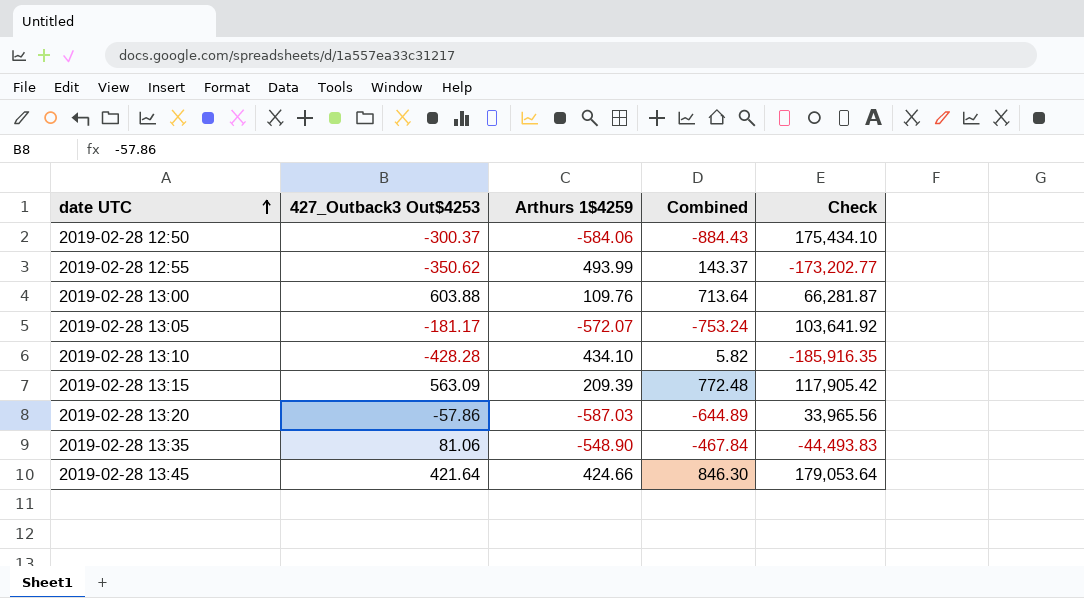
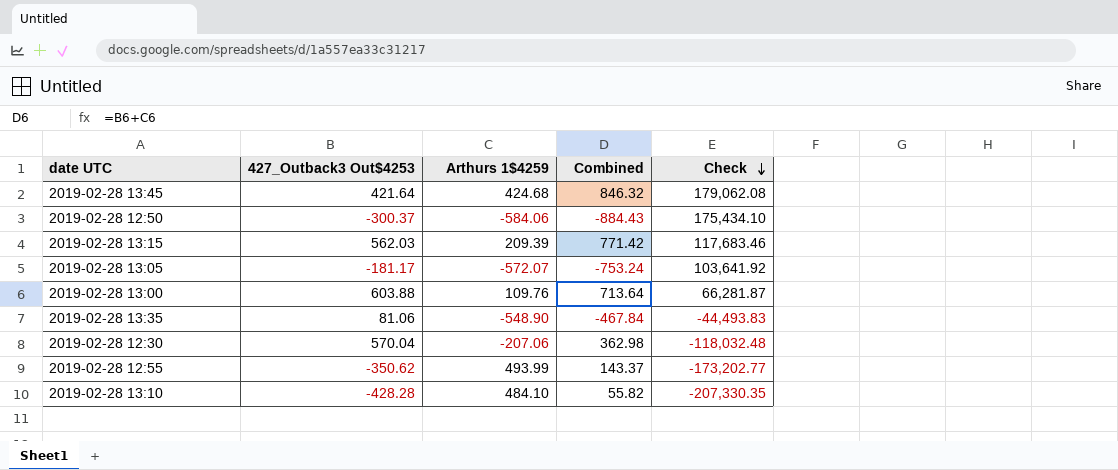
row order: date UTC ascending -> Check descending
row 2019-02-28 13:20: -57.86 | -587.03 | -644.89 | 33,965.56 -> none
2019-02-28 13:45 | Arthurs 1$4259: 424.66 -> 424.68
2019-02-28 13:45 | Combined: 846.30 -> 846.32
2019-02-28 13:45 | Check: 179,053.64 -> 179,062.08
2019-02-28 13:15 | 427_Outback3 Out$4253: 563.09 -> 562.03
2019-02-28 13:15 | Combined: 772.48 -> 771.42
2019-02-28 13:15 | Check: 117,905.42 -> 117,683.46
row 2019-02-28 12:30: none -> 570.04 | -207.06 | 362.98 | -118,032.48
2019-02-28 13:10 | Arthurs 1$4259: 434.10 -> 484.10
2019-02-28 13:10 | Combined: 5.82 -> 55.82
2019-02-28 13:10 | Check: -185,916.35 -> -207,330.35

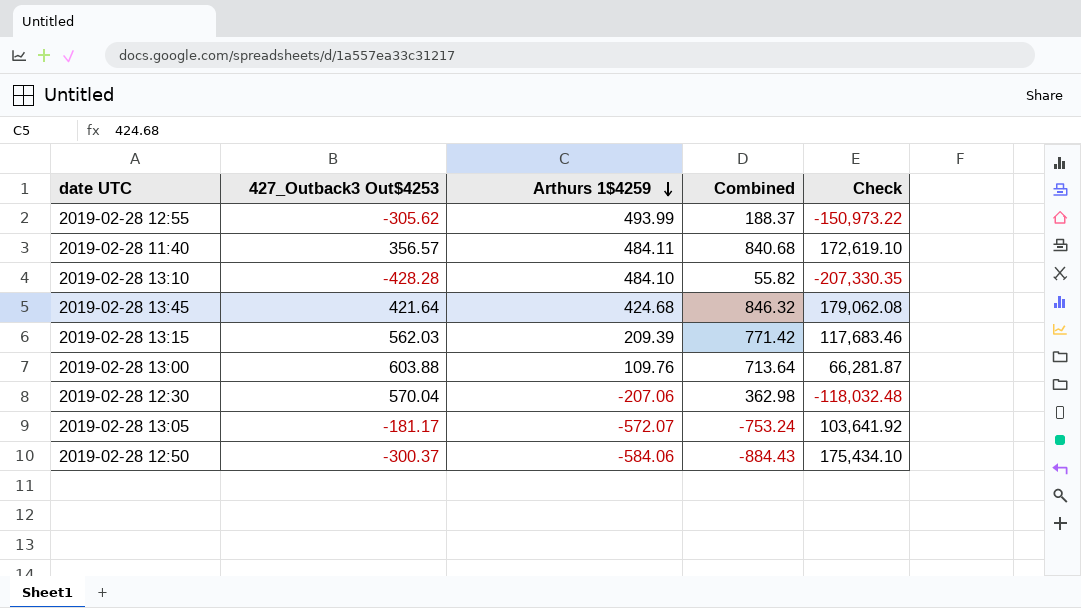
row order: Check descending -> Arthurs 1$4259 descending
row 2019-02-28 13:35: 81.06 | -548.90 | -467.84 | -44,493.83 -> none
2019-02-28 12:55 | 427_Outback3 Out$4253: -350.62 -> -305.62
2019-02-28 12:55 | Combined: 143.37 -> 188.37
2019-02-28 12:55 | Check: -173,202.77 -> -150,973.22
row 2019-02-28 11:40: none -> 356.57 | 484.11 | 840.68 | 172,619.10

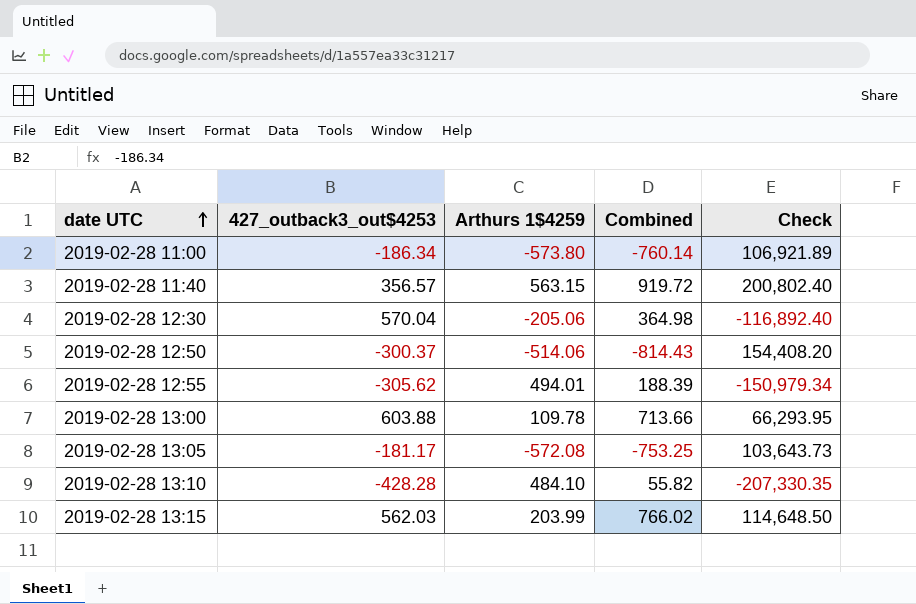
row order: Arthurs 1$4259 descending -> date UTC ascending
column name: 427_Outback3 Out$4253 -> 427_outback3_out$4253
row 2019-02-28 13:45: 421.64 | 424.68 | 846.32 | 179,062.08 -> none
row 2019-02-28 11:00: none -> -186.34 | -573.80 | -760.14 | 106,921.89
2019-02-28 11:40 | Arthurs 1$4259: 484.11 -> 563.15
2019-02-28 11:40 | Combined: 840.68 -> 919.72
2019-02-28 11:40 | Check: 172,619.10 -> 200,802.40
2019-02-28 12:30 | Arthurs 1$4259: -207.06 -> -205.06
2019-02-28 12:30 | Combined: 362.98 -> 364.98
2019-02-28 12:30 | Check: -118,032.48 -> -116,892.40
2019-02-28 12:50 | Arthurs 1$4259: -584.06 -> -514.06
2019-02-28 12:50 | Combined: -884.43 -> -814.43
2019-02-28 12:50 | Check: 175,434.10 -> 154,408.20
2019-02-28 12:55 | Arthurs 1$4259: 493.99 -> 494.01
2019-02-28 12:55 | Combined: 188.37 -> 188.39
2019-02-28 12:55 | Check: -150,973.22 -> -150,979.34
2019-02-28 13:00 | Arthurs 1$4259: 109.76 -> 109.78
2019-02-28 13:00 | Combined: 713.64 -> 713.66
2019-02-28 13:00 | Check: 66,281.87 -> 66,293.95
2019-02-28 13:05 | Arthurs 1$4259: -572.07 -> -572.08
2019-02-28 13:05 | Combined: -753.24 -> -753.25
2019-02-28 13:05 | Check: 103,641.92 -> 103,643.73
2019-02-28 13:15 | Arthurs 1$4259: 209.39 -> 203.99
2019-02-28 13:15 | Combined: 771.42 -> 766.02
2019-02-28 13:15 | Check: 117,683.46 -> 114,648.50

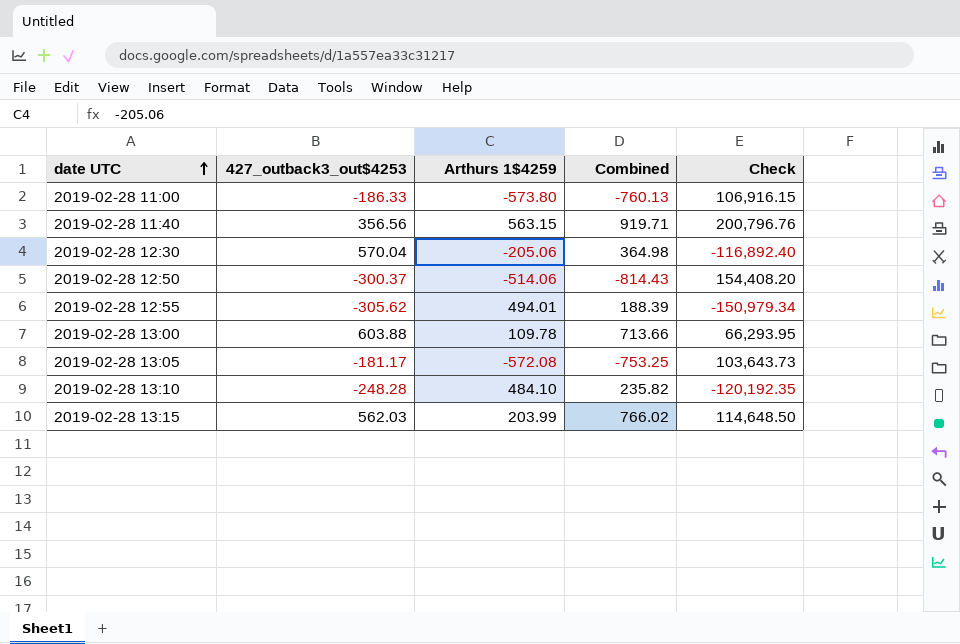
2019-02-28 11:00 | 427_outback3_out$4253: -186.34 -> -186.33
2019-02-28 11:00 | Combined: -760.14 -> -760.13
2019-02-28 11:00 | Check: 106,921.89 -> 106,916.15
2019-02-28 11:40 | 427_outback3_out$4253: 356.57 -> 356.56
2019-02-28 11:40 | Combined: 919.72 -> 919.71
2019-02-28 11:40 | Check: 200,802.40 -> 200,796.76
2019-02-28 13:10 | 427_outback3_out$4253: -428.28 -> -248.28
2019-02-28 13:10 | Combined: 55.82 -> 235.82
2019-02-28 13:10 | Check: -207,330.35 -> -120,192.35

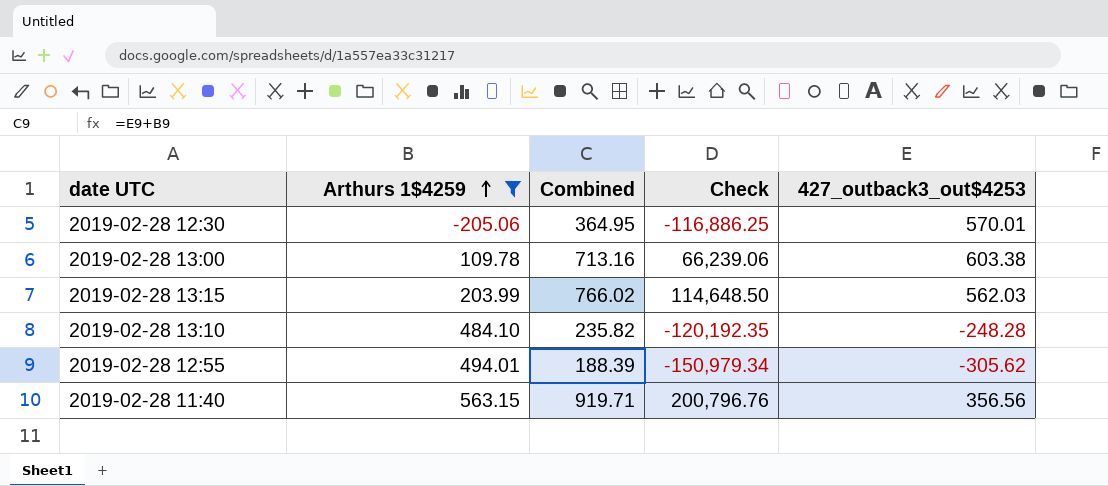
filter: none -> Arthurs 1$4259 >= -205.06
row order: date UTC ascending -> Arthurs 1$4259 ascending
column 427_outback3_out$4253 | position: 2 -> 5
2019-02-28 12:30 | Combined: 364.98 -> 364.95
2019-02-28 12:30 | Check: -116,892.40 -> -116,886.25
2019-02-28 12:30 | 427_outback3_out$4253: 570.04 -> 570.01
2019-02-28 13:00 | Combined: 713.66 -> 713.16
2019-02-28 13:00 | Check: 66,293.95 -> 66,239.06
2019-02-28 13:00 | 427_outback3_out$4253: 603.88 -> 603.38

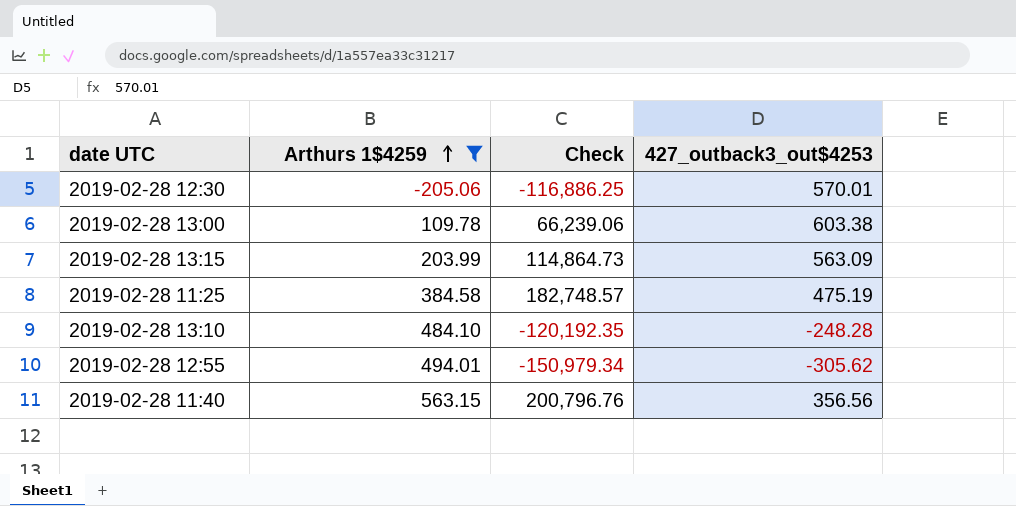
column Combined | formula: [Arthurs 1$4259] + [427_outback3_out$4253] -> none
2019-02-28 13:15 | Check: 114,648.50 -> 114,864.73
2019-02-28 13:15 | 427_outback3_out$4253: 562.03 -> 563.09
row 2019-02-28 11:25: none -> 384.58 | 182,748.57 | 475.19

